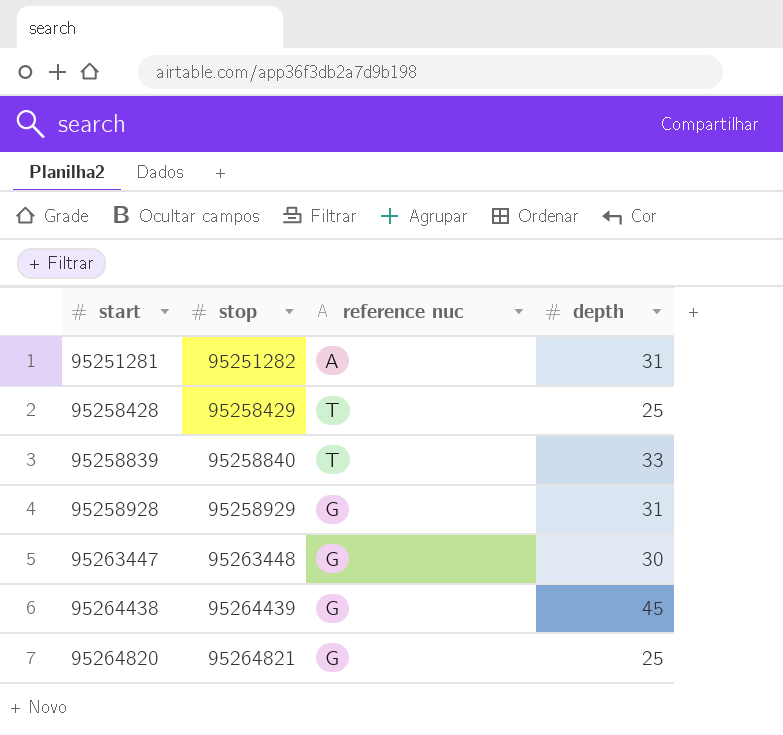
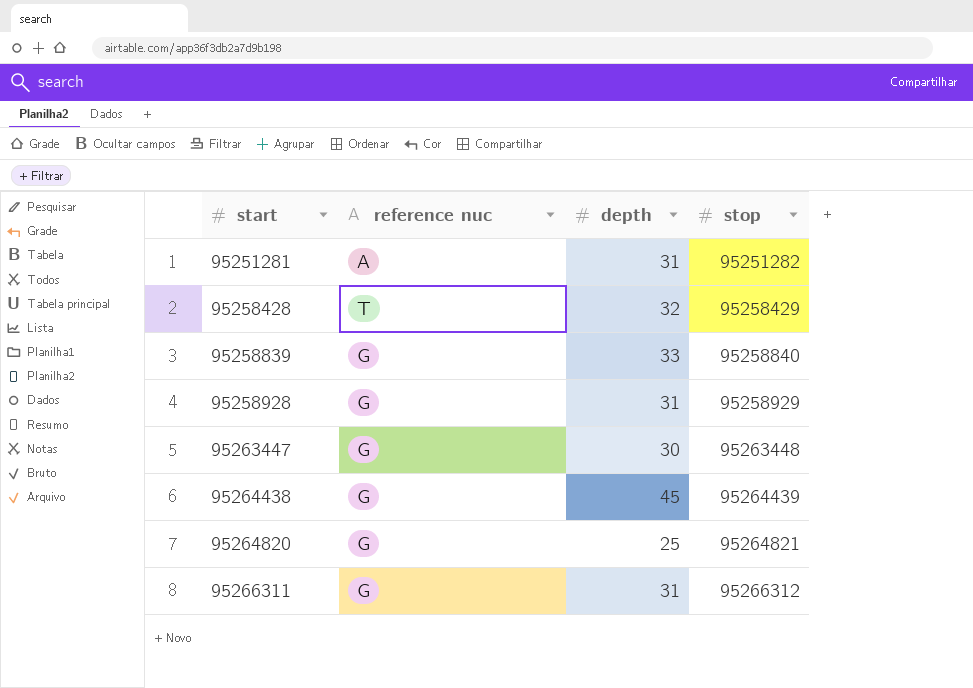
column stop | position: 2 -> 4
95258428 | depth: 25 -> 32
95258839 | reference nuc: T -> G
row 95266311: none -> G | 31 | 95266312

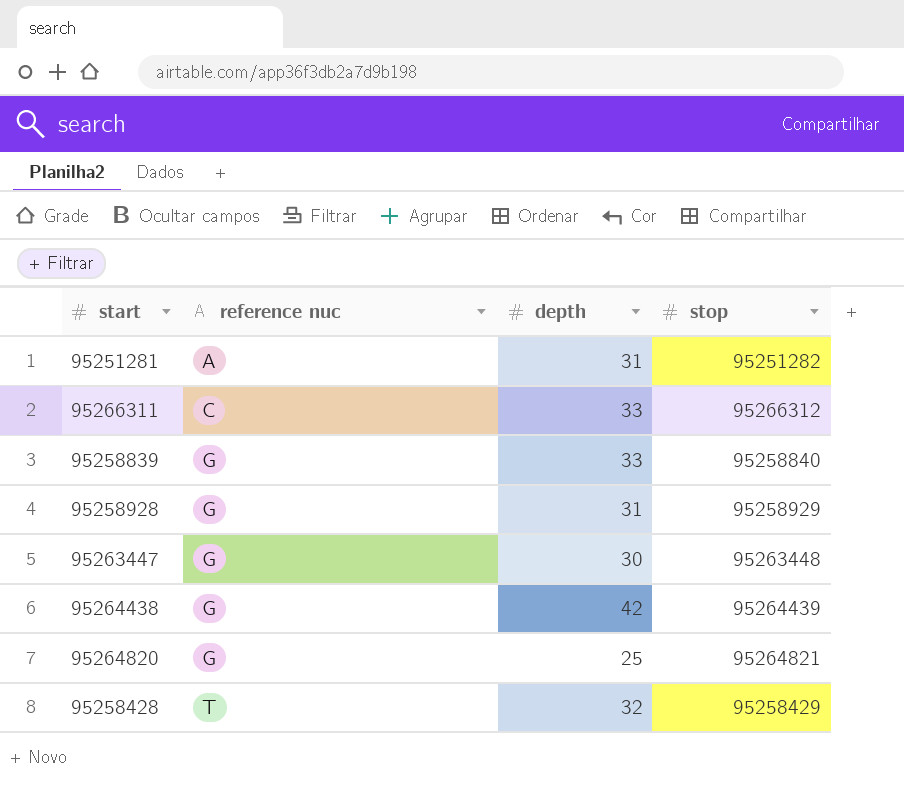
row order: start ascending -> reference nuc ascending
95266311 | reference nuc: G -> C
95266311 | depth: 31 -> 33
95264438 | depth: 45 -> 42

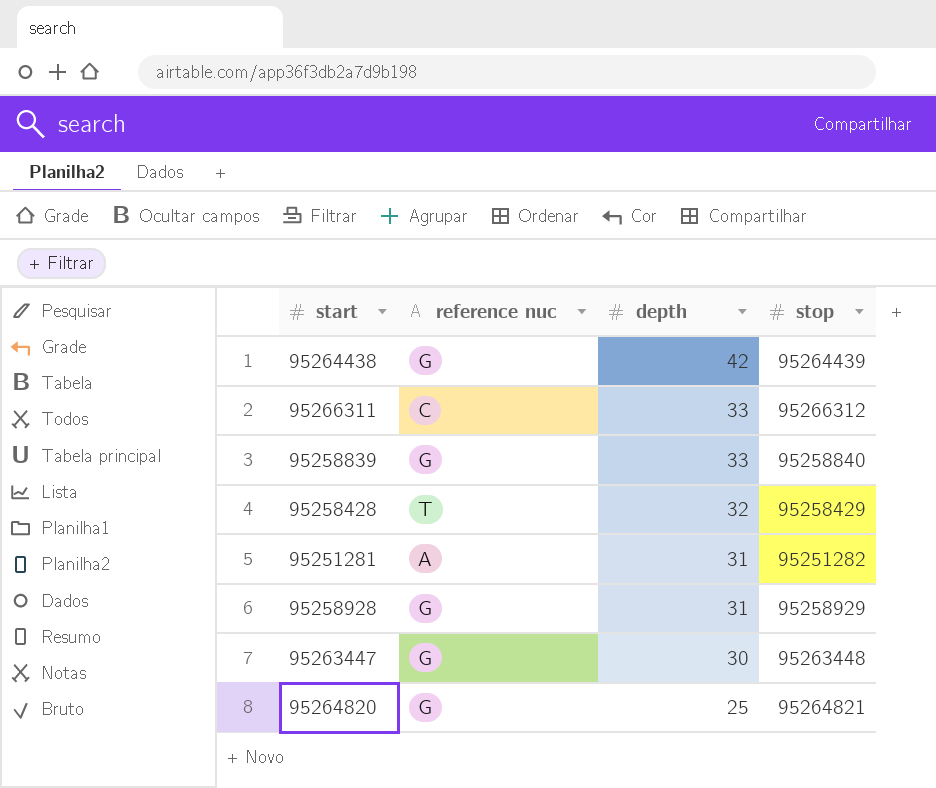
row order: reference nuc ascending -> depth descending

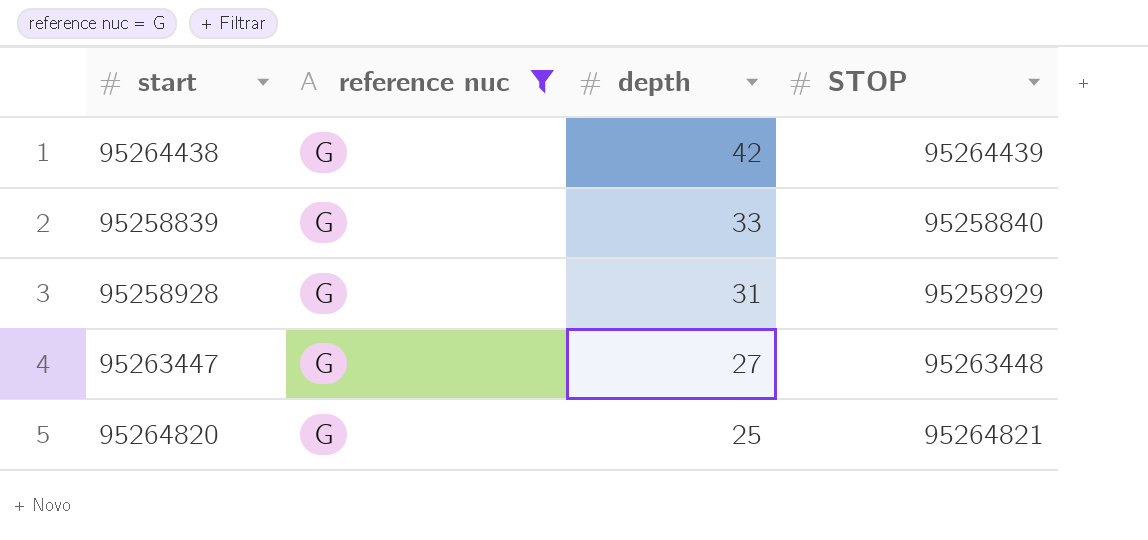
filter: none -> reference nuc = G
column name: stop -> STOP
95263447 | depth: 30 -> 27

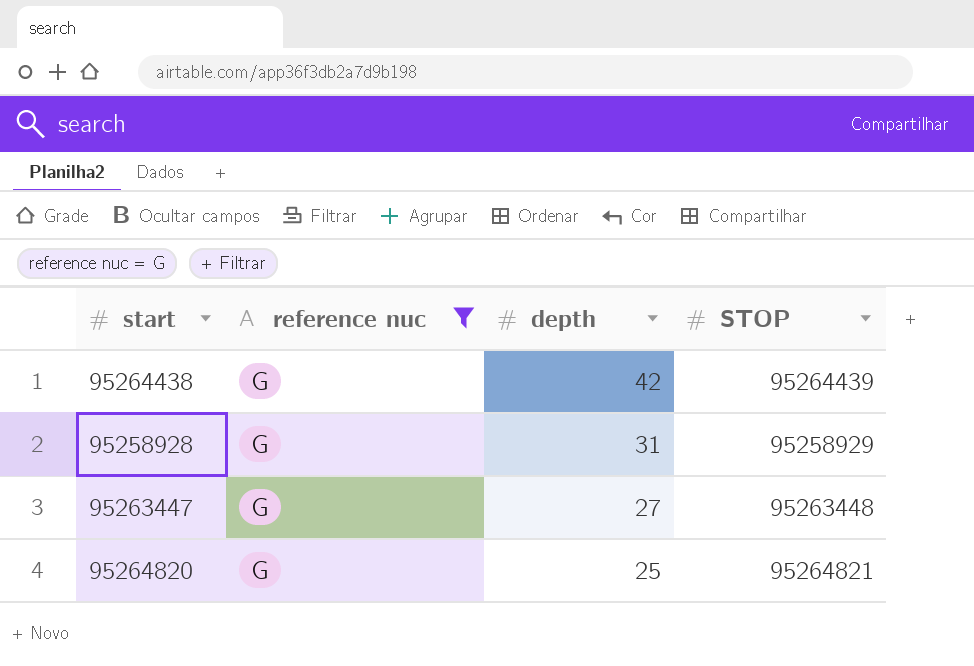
row 95258839: G | 33 | 95258840 -> none

